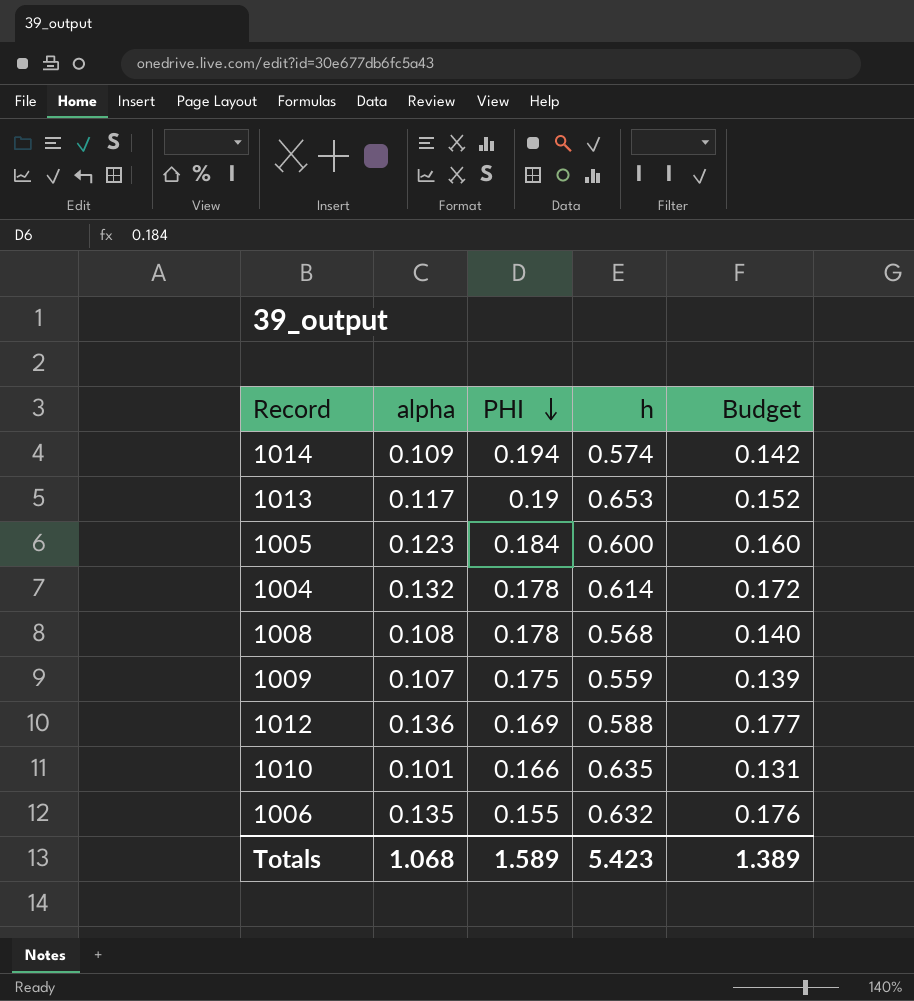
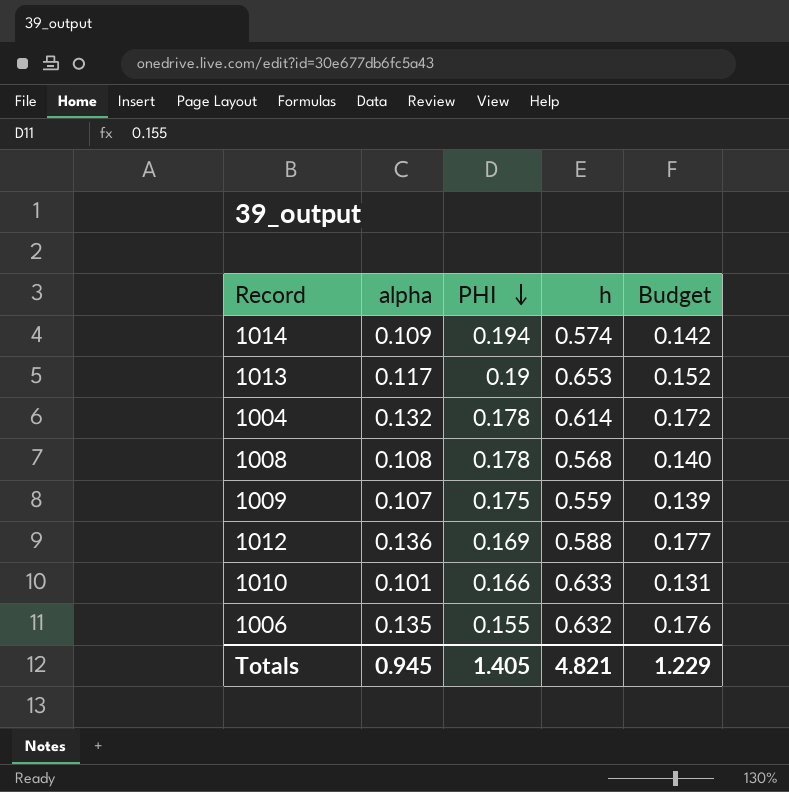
row 1005: 0.123 | 0.184 | 0.600 | 0.160 -> none
1010 | h: 0.635 -> 0.633
Totals | alpha: 1.068 -> 0.945
Totals | PHI: 1.589 -> 1.405
Totals | h: 5.423 -> 4.821
Totals | Budget: 1.389 -> 1.229

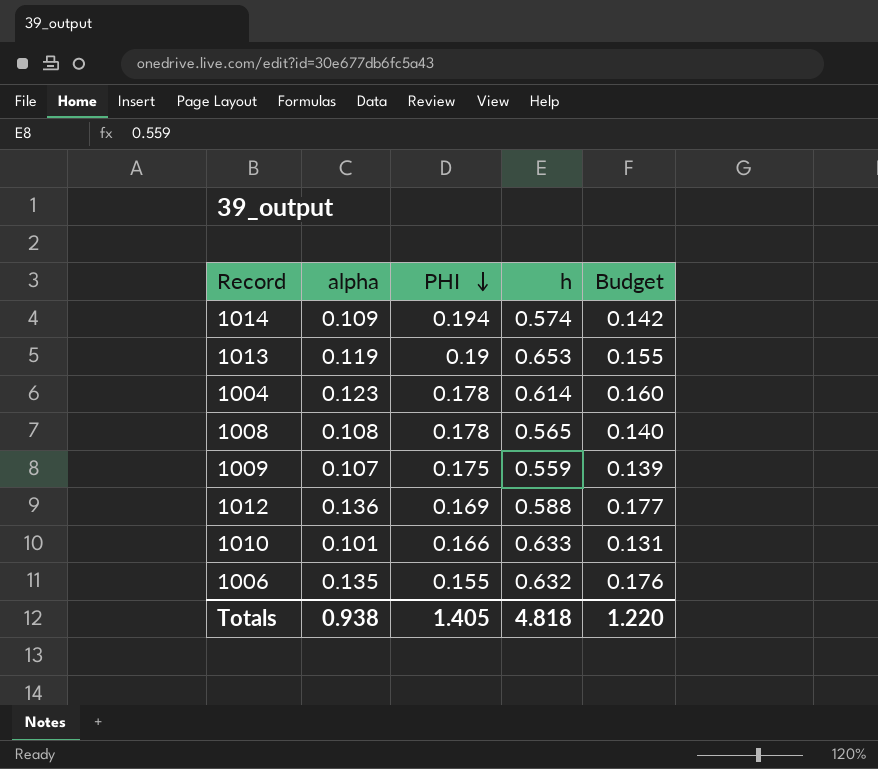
1013 | alpha: 0.117 -> 0.119
1013 | Budget: 0.152 -> 0.155
1004 | alpha: 0.132 -> 0.123
1004 | Budget: 0.172 -> 0.160
1008 | h: 0.568 -> 0.565
Totals | alpha: 0.945 -> 0.938
Totals | h: 4.821 -> 4.818
Totals | Budget: 1.229 -> 1.220

